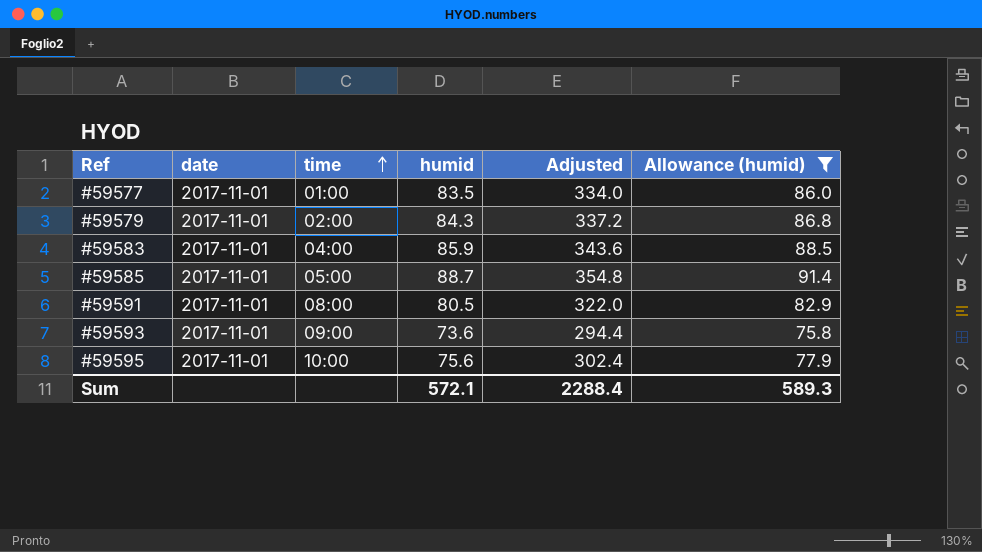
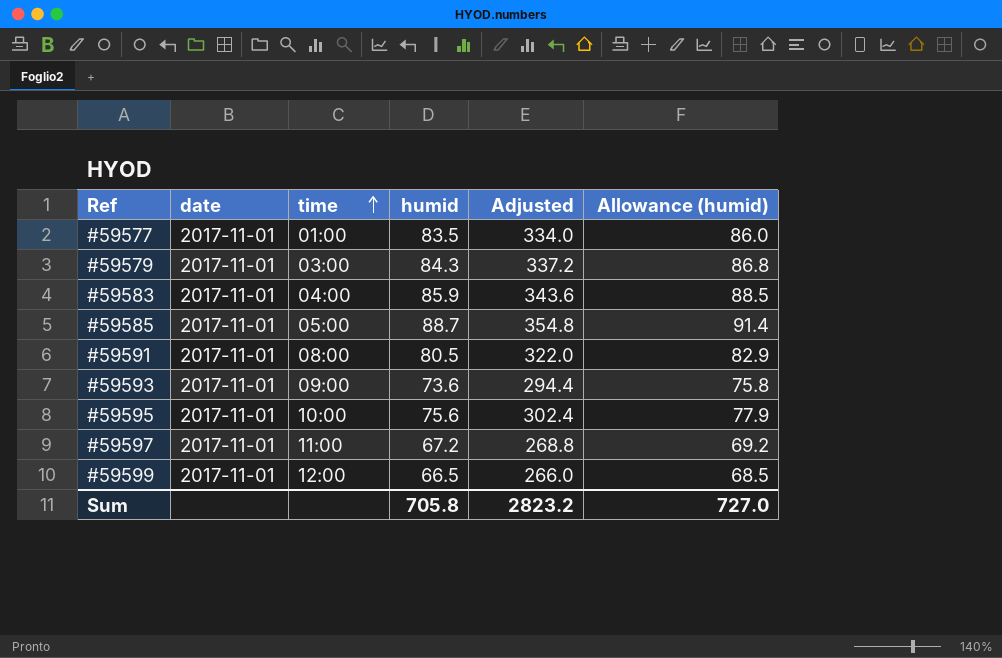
filter: Allowance (humid) >= 75.8 -> none
#59579 | time: 02:00 -> 03:00
Sum | humid: 572.1 -> 705.8
Sum | Adjusted: 2288.4 -> 2823.2
Sum | Allowance (humid): 589.3 -> 727.0

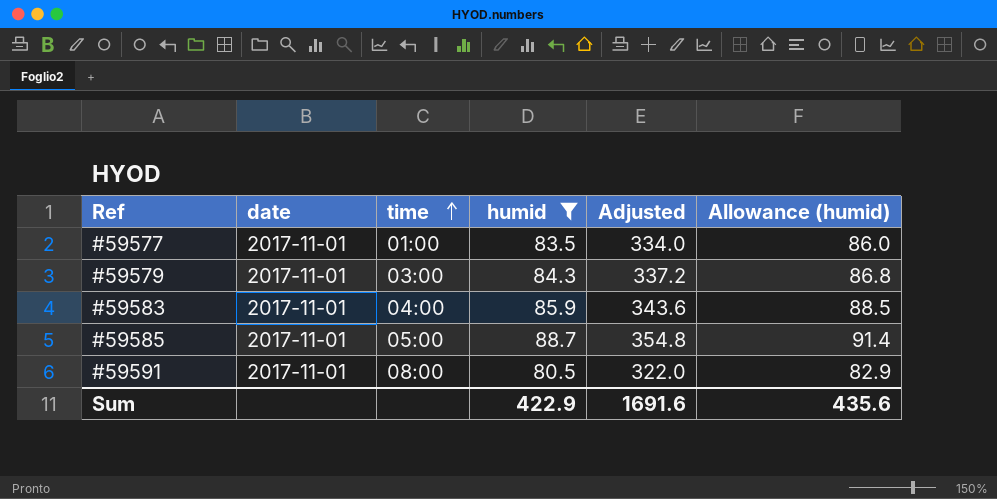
filter: none -> humid >= 80.5
Sum | humid: 705.8 -> 422.9
Sum | Adjusted: 2823.2 -> 1691.6
Sum | Allowance (humid): 727.0 -> 435.6

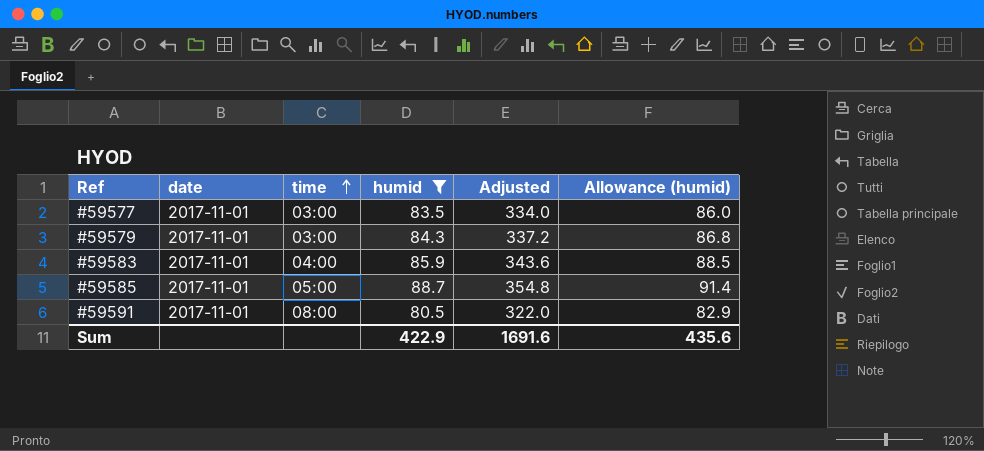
#59577 | time: 01:00 -> 03:00

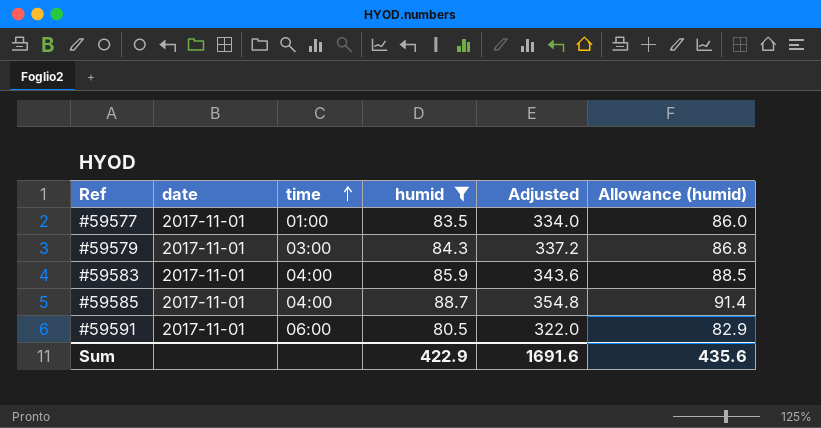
#59577 | time: 03:00 -> 01:00
#59585 | time: 05:00 -> 04:00
#59591 | time: 08:00 -> 06:00

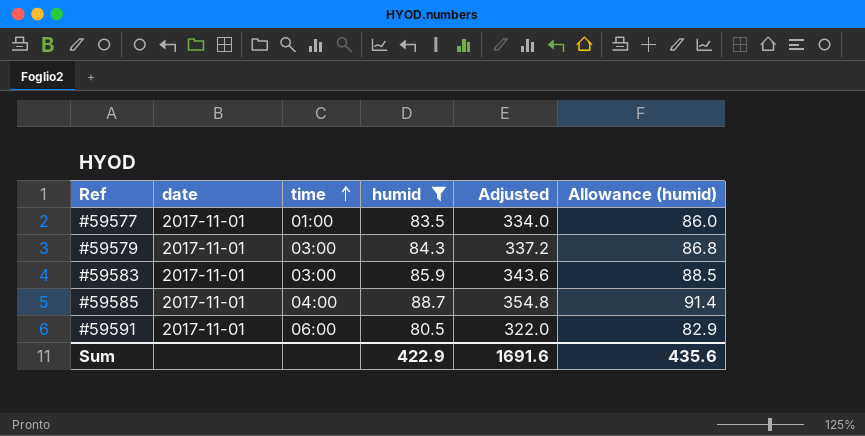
#59583 | time: 04:00 -> 03:00

